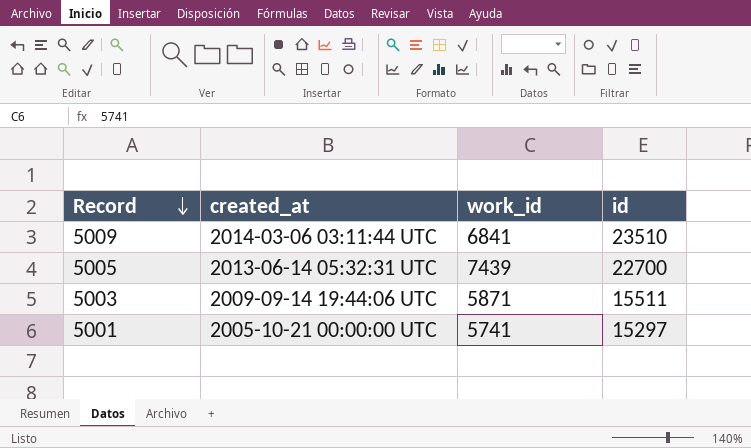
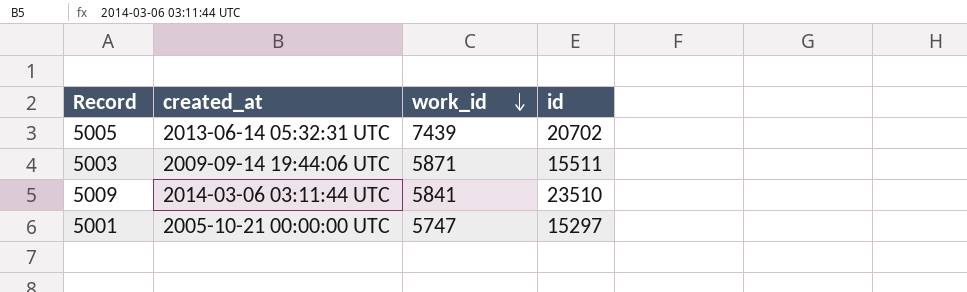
row order: Record descending -> work_id descending
5005 | id: 22700 -> 20702
5009 | work_id: 6841 -> 5841
5001 | work_id: 5741 -> 5747

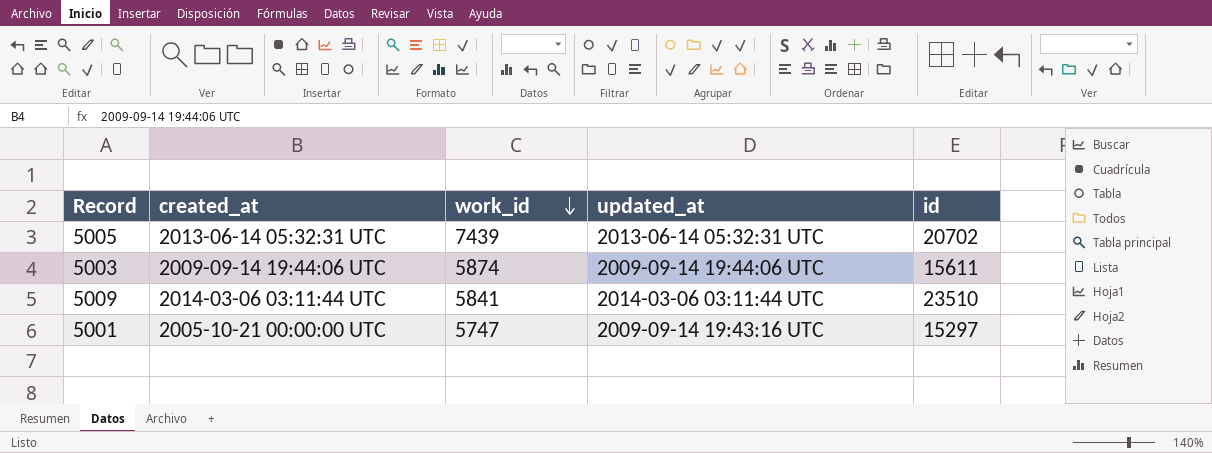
column updated_at | position: none -> 4
5003 | work_id: 5871 -> 5874
5003 | id: 15511 -> 15611

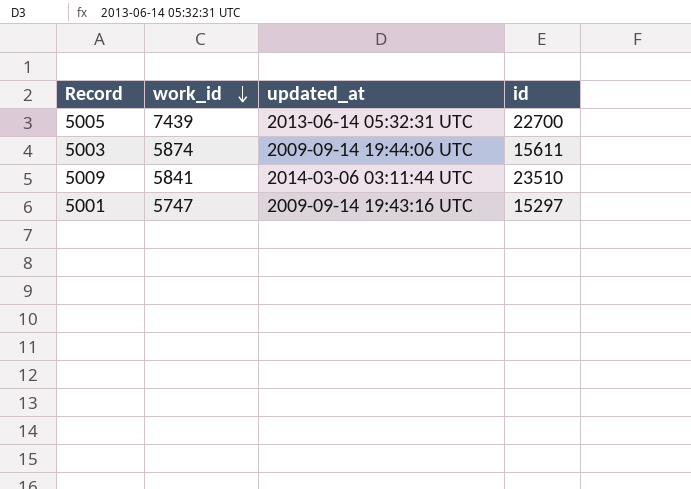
column created_at | position: 2 -> none
5005 | id: 20702 -> 22700

